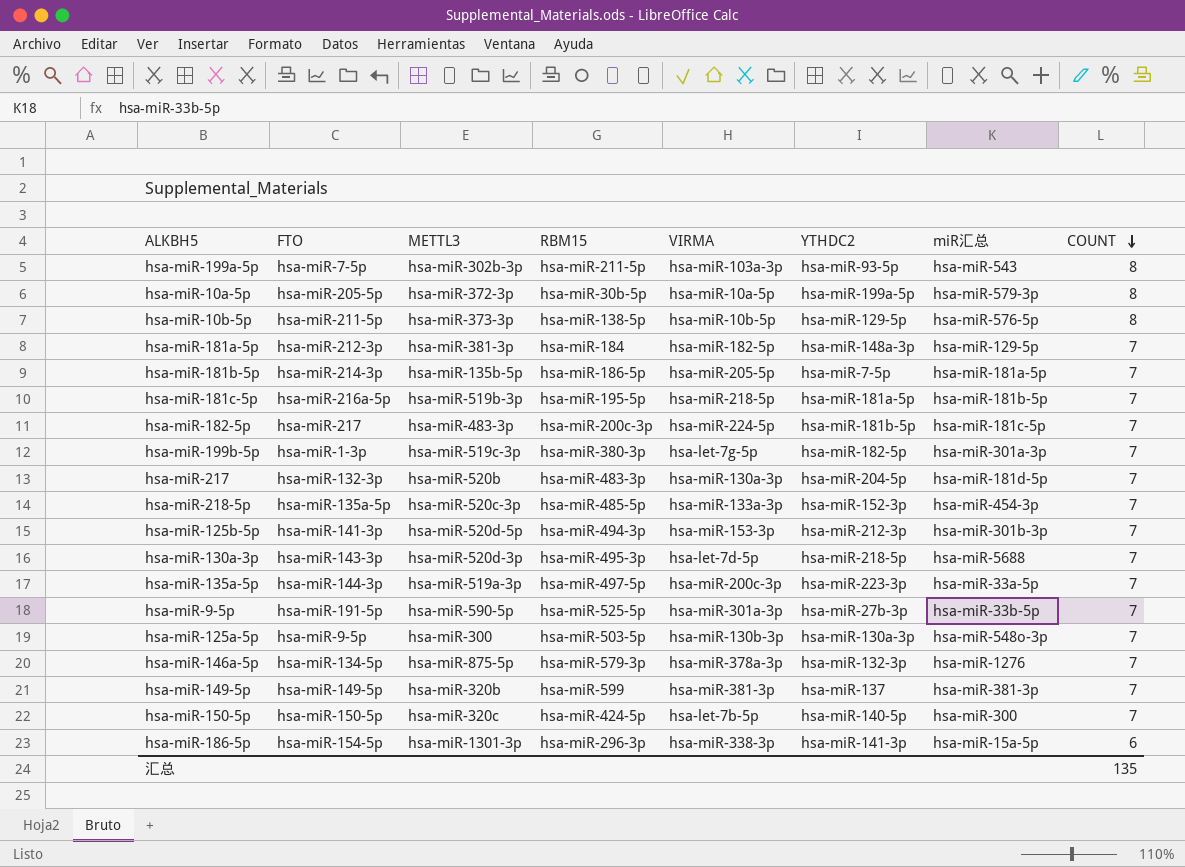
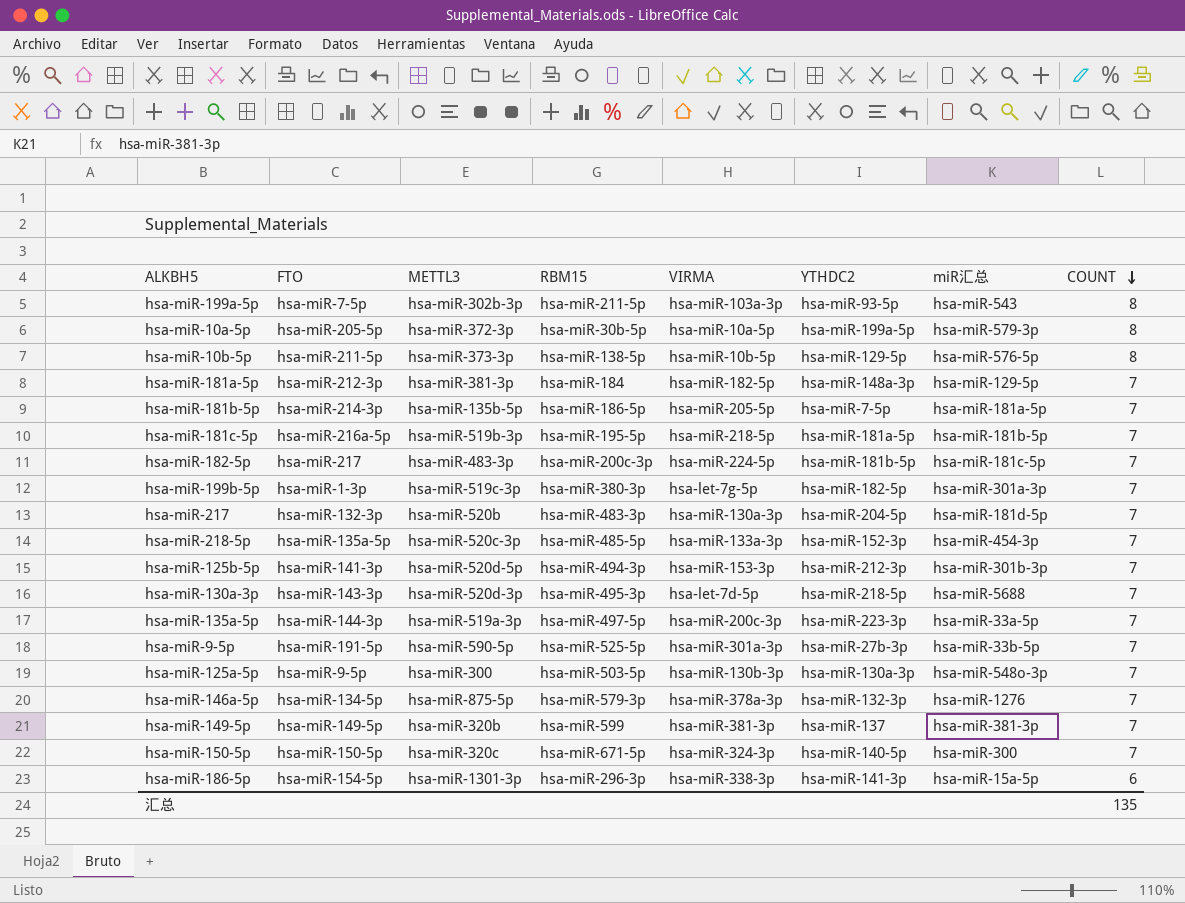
hsa-miR-150-5p | RBM15: hsa-miR-424-5p -> hsa-miR-671-5p
hsa-miR-150-5p | VIRMA: hsa-let-7b-5p -> hsa-miR-324-3p

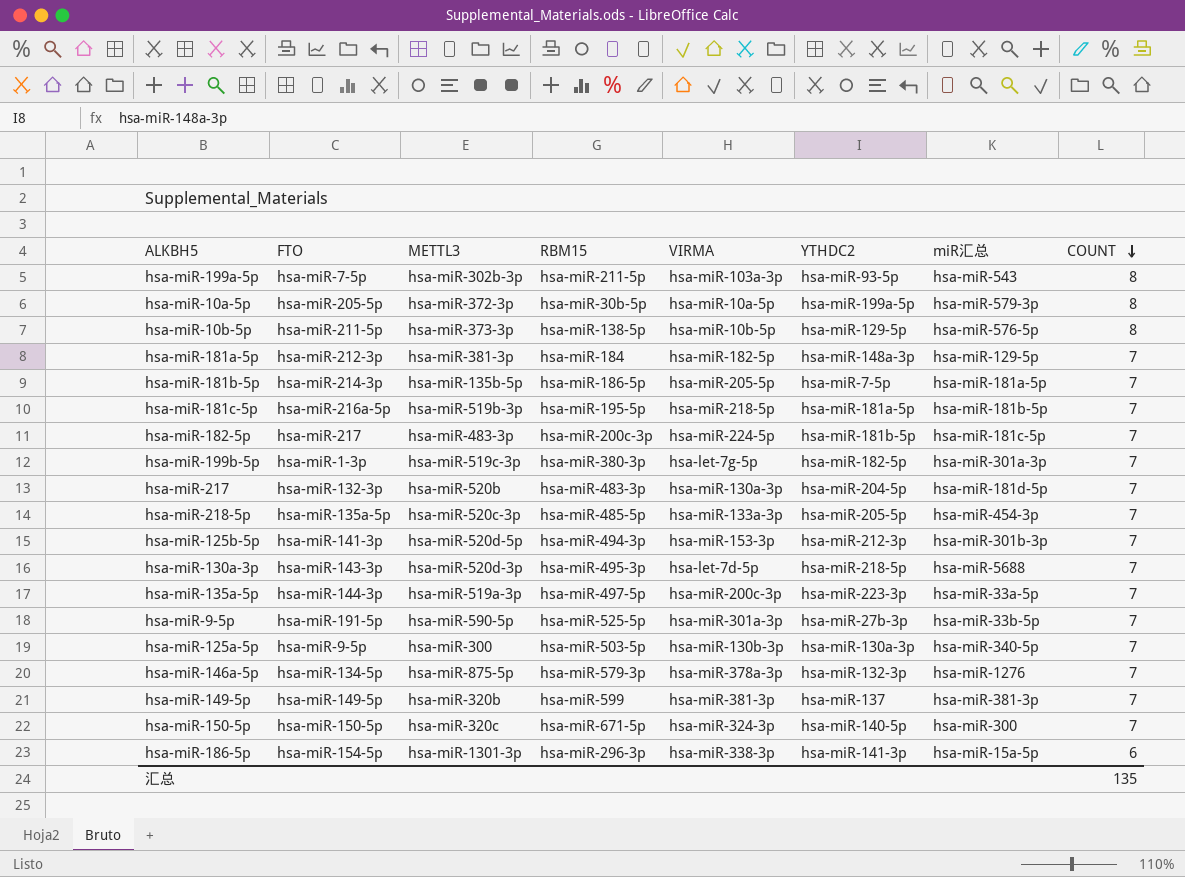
hsa-miR-218-5p | YTHDC2: hsa-miR-152-3p -> hsa-miR-205-5p
hsa-miR-125a-5p | miR汇总: hsa-miR-548o-3p -> hsa-miR-340-5p

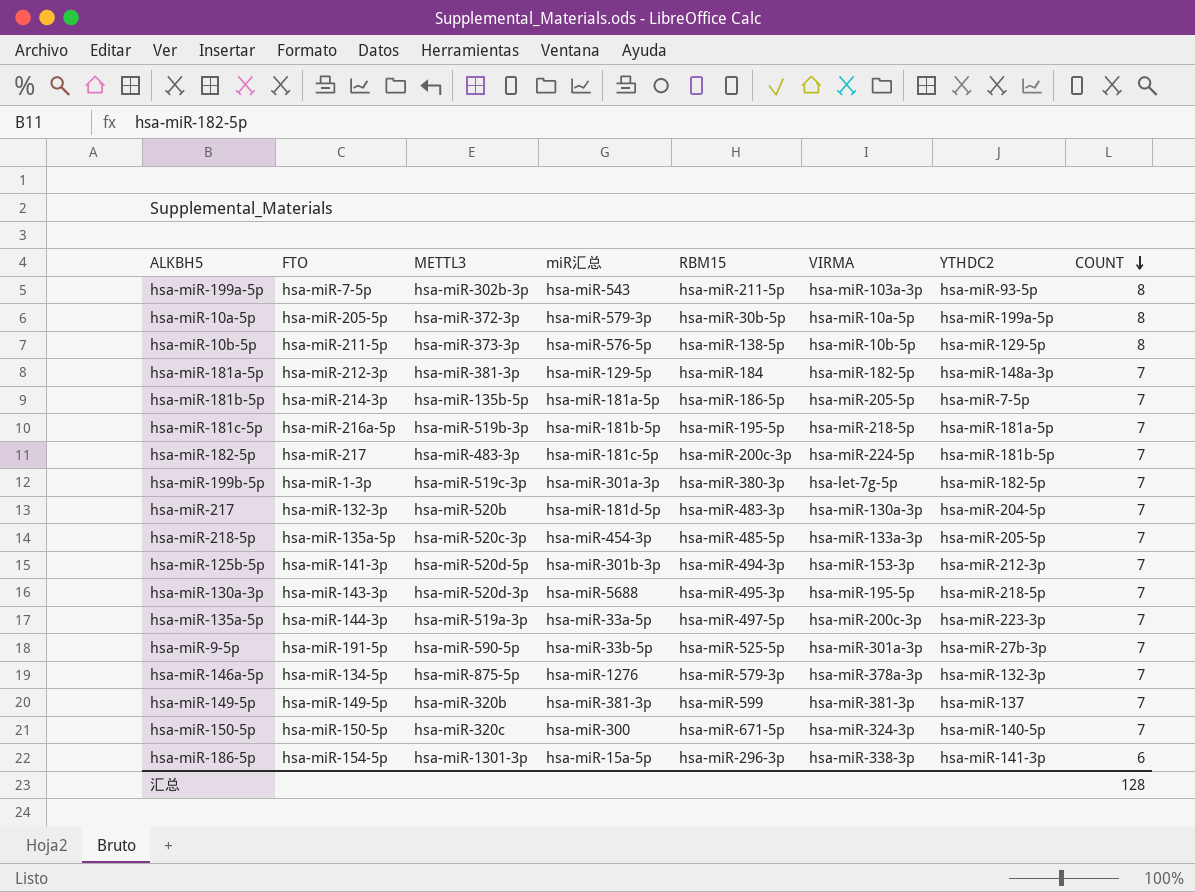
column miR汇总 | position: 7 -> 4
row hsa-miR-125a-5p: hsa-miR-9-5p | hsa-miR-300 | hsa-miR-503-5p | hsa-miR-130b-3p | hsa-miR-130a-3p | hsa-miR-340-5p | 7 -> none
hsa-miR-130a-3p | VIRMA: hsa-let-7d-5p -> hsa-miR-195-5p
汇总 | COUNT: 135 -> 128

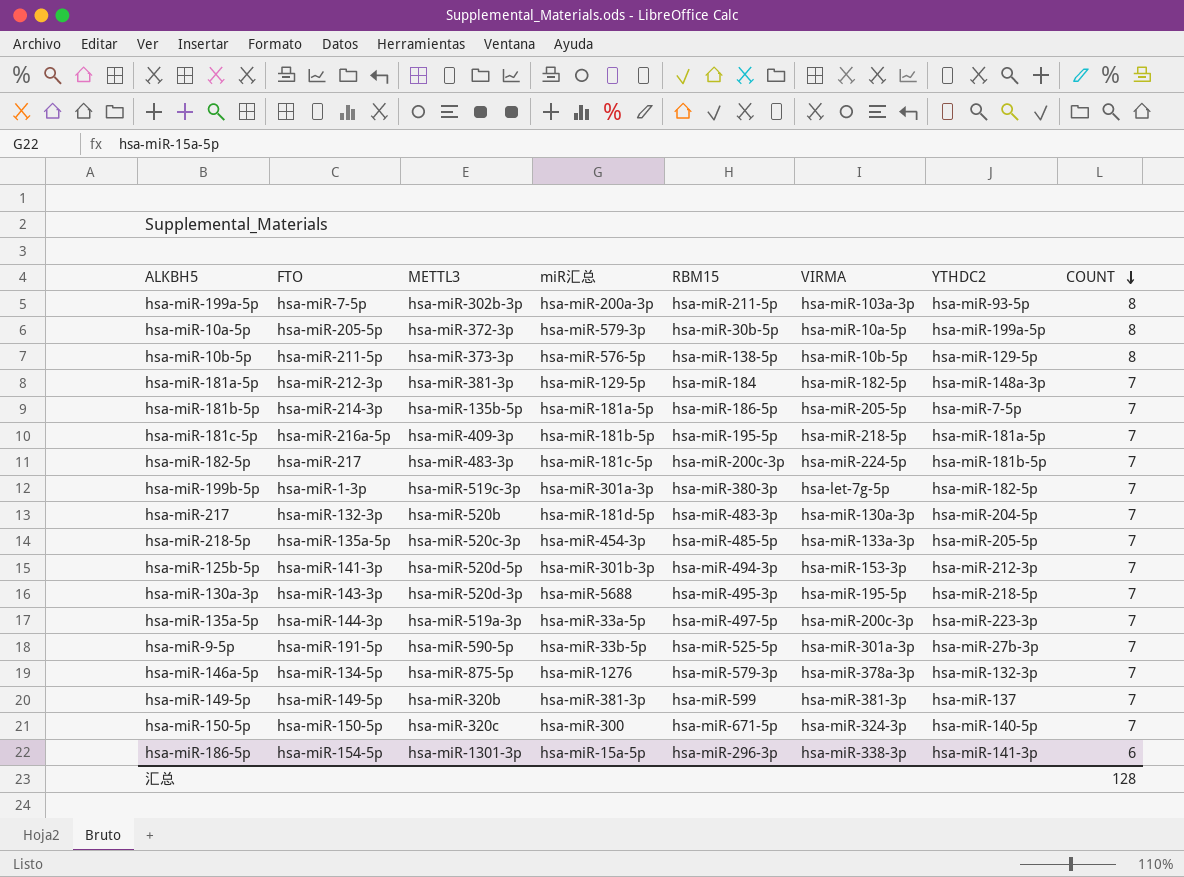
hsa-miR-199a-5p | miR汇总: hsa-miR-543 -> hsa-miR-200a-3p
hsa-miR-181c-5p | METTL3: hsa-miR-519b-3p -> hsa-miR-409-3p

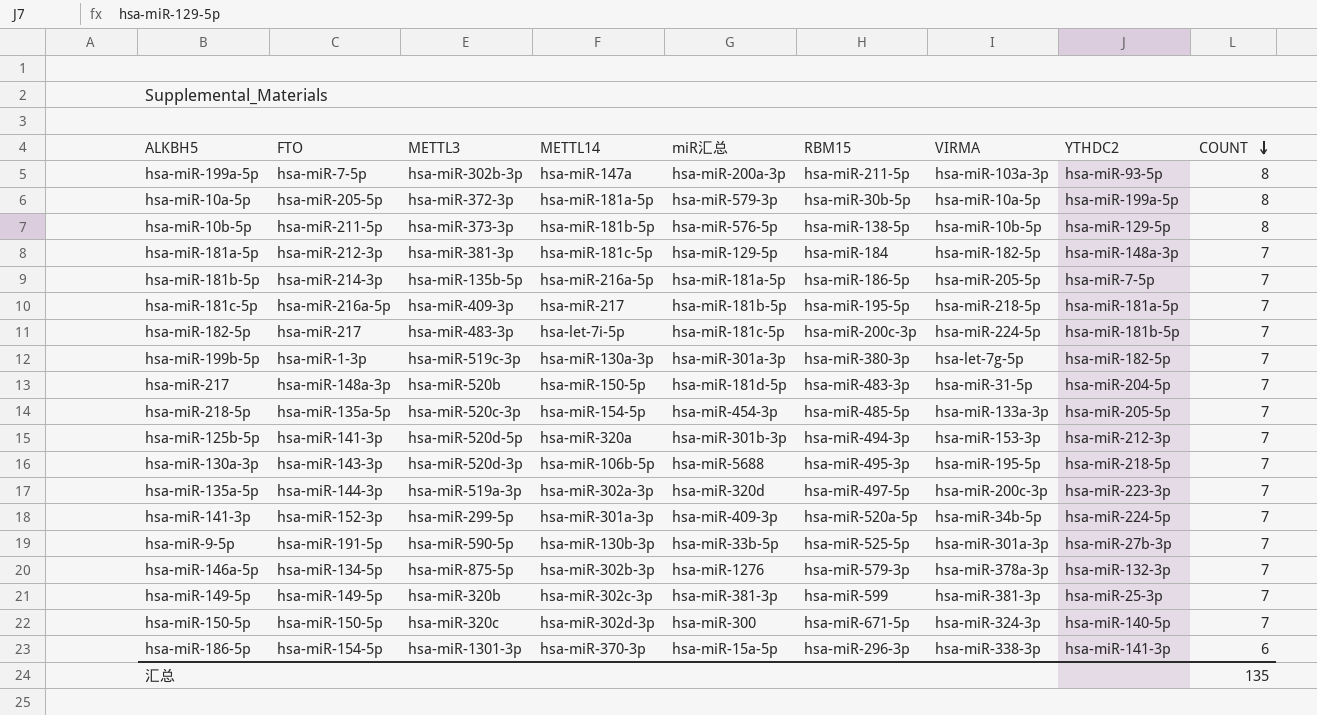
column METTL14 | position: none -> 4
hsa-miR-217 | FTO: hsa-miR-132-3p -> hsa-miR-148a-3p
hsa-miR-217 | VIRMA: hsa-miR-130a-3p -> hsa-miR-31-5p
hsa-miR-135a-5p | miR汇总: hsa-miR-33a-5p -> hsa-miR-320d
row hsa-miR-141-3p: none -> hsa-miR-152-3p | hsa-miR-299-5p | hsa-miR-301a-3p | hsa-miR-409-3p | hsa-miR-520a-5p | hsa-miR-34b-5p | hsa-miR-224-5p | 7
hsa-miR-149-5p | YTHDC2: hsa-miR-137 -> hsa-miR-25-3p
汇总 | COUNT: 128 -> 135

